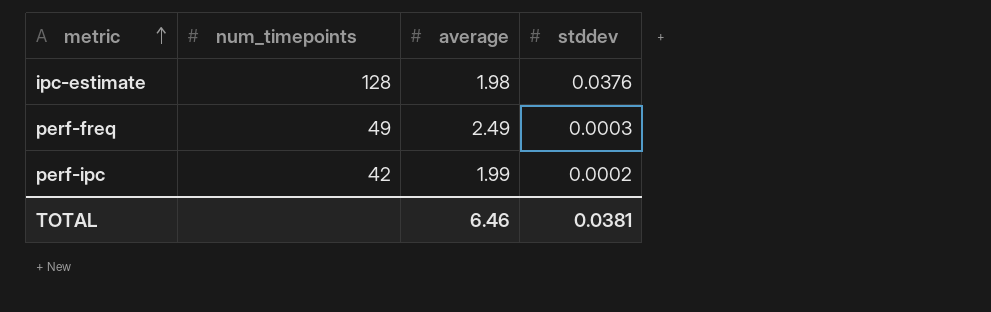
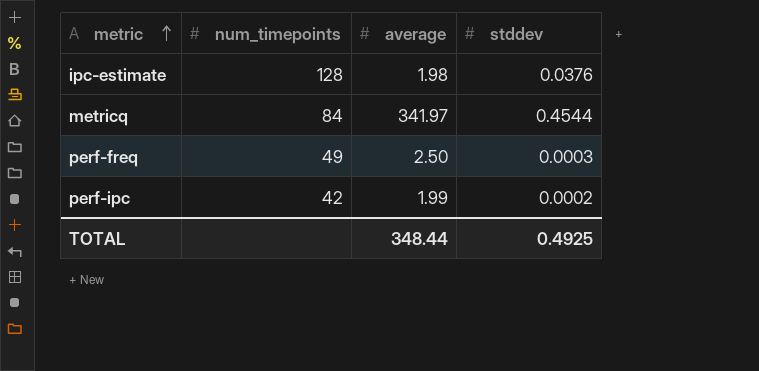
row metricq: none -> 84 | 341.97 | 0.4544
perf-freq | average: 2.49 -> 2.50
TOTAL | average: 6.46 -> 348.44
TOTAL | stddev: 0.0381 -> 0.4925

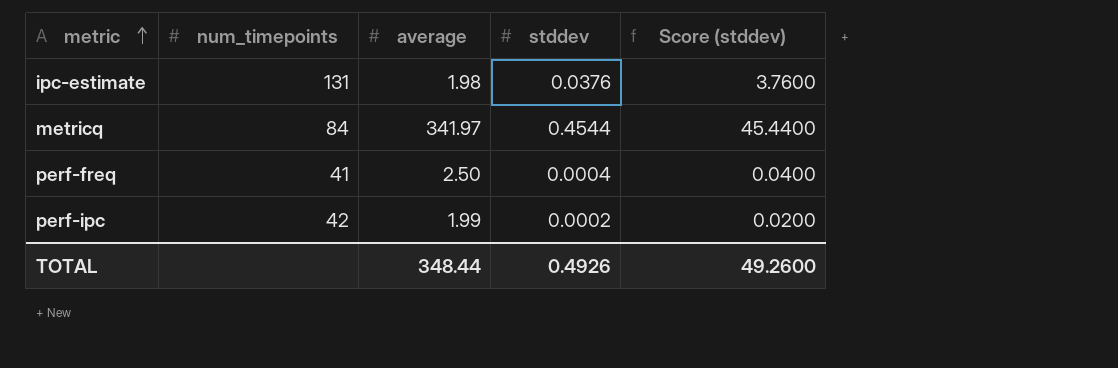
column Score (stddev) | formula: none -> [stddev] * 100
ipc-estimate | num_timepoints: 128 -> 131
perf-freq | num_timepoints: 49 -> 41
perf-freq | stddev: 0.0003 -> 0.0004
TOTAL | stddev: 0.4925 -> 0.4926

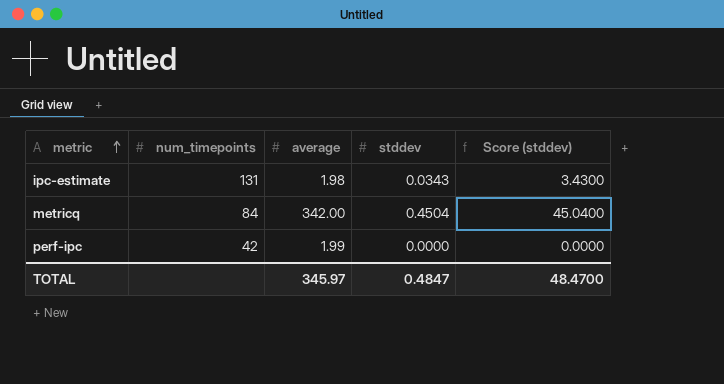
row perf-freq: 41 | 2.50 | 0.0004 | 0.0400 -> none
ipc-estimate | stddev: 0.0376 -> 0.0343
ipc-estimate | Score (stddev): 3.7600 -> 3.4300
metricq | average: 341.97 -> 342.00
metricq | stddev: 0.4544 -> 0.4504
metricq | Score (stddev): 45.4400 -> 45.0400
perf-ipc | stddev: 0.0002 -> 0.0000
perf-ipc | Score (stddev): 0.0200 -> 0.0000
TOTAL | average: 348.44 -> 345.97
TOTAL | stddev: 0.4926 -> 0.4847
TOTAL | Score (stddev): 49.2600 -> 48.4700

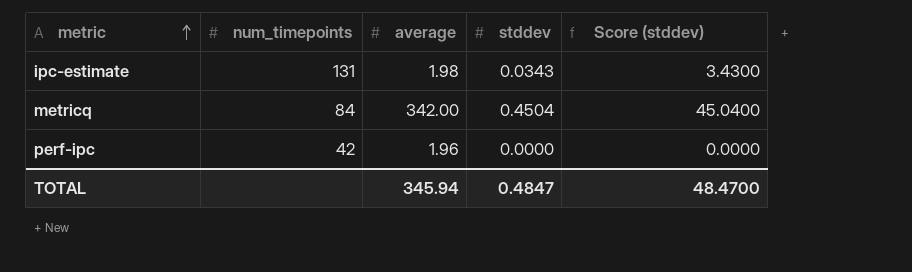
perf-ipc | average: 1.99 -> 1.96
TOTAL | average: 345.97 -> 345.94

